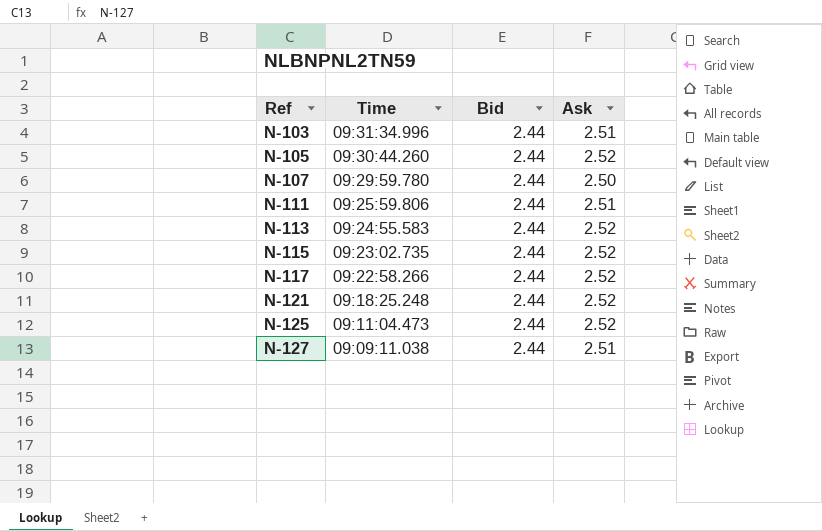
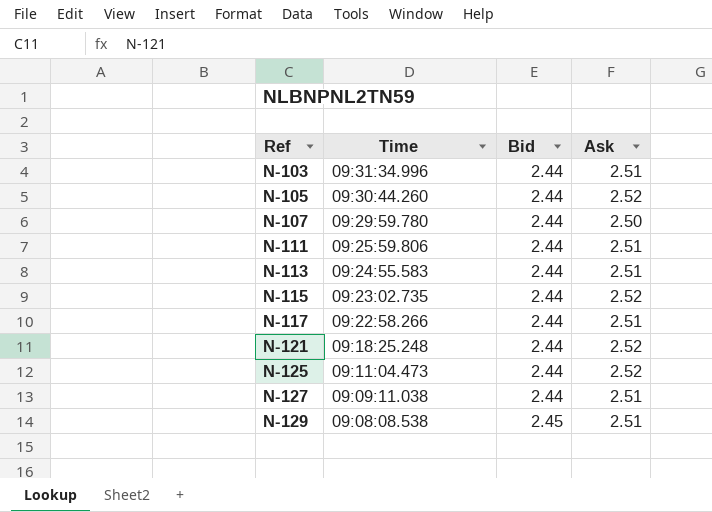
N-113 | Ask: 2.52 -> 2.51
N-117 | Ask: 2.52 -> 2.51
row N-129: none -> 09:08:08.538 | 2.45 | 2.51

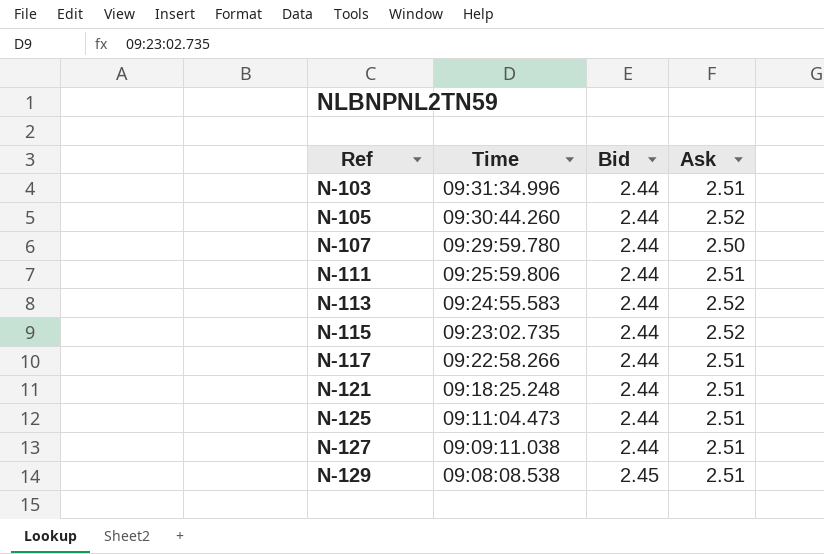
N-113 | Ask: 2.51 -> 2.52
N-121 | Ask: 2.52 -> 2.51
N-125 | Ask: 2.52 -> 2.51

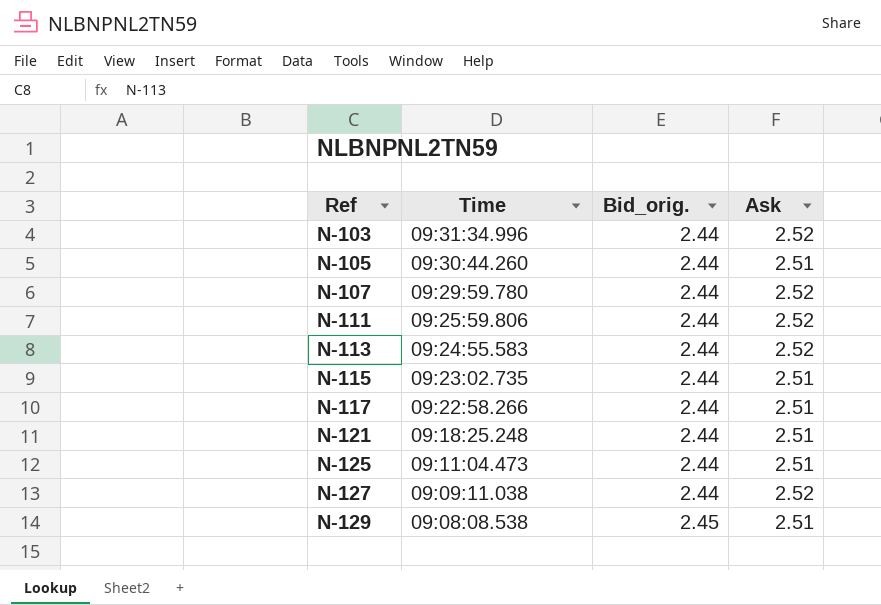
column name: Bid -> Bid_orig.
N-103 | Ask: 2.51 -> 2.52
N-105 | Ask: 2.52 -> 2.51
N-107 | Ask: 2.50 -> 2.52
N-111 | Ask: 2.51 -> 2.52
N-115 | Ask: 2.52 -> 2.51
N-127 | Ask: 2.51 -> 2.52

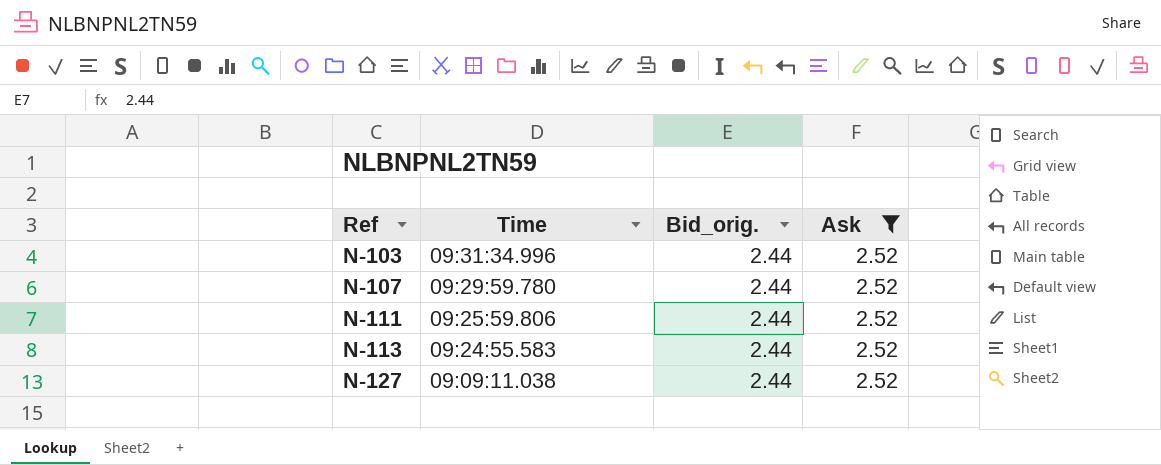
filter: none -> Ask = 2.52

